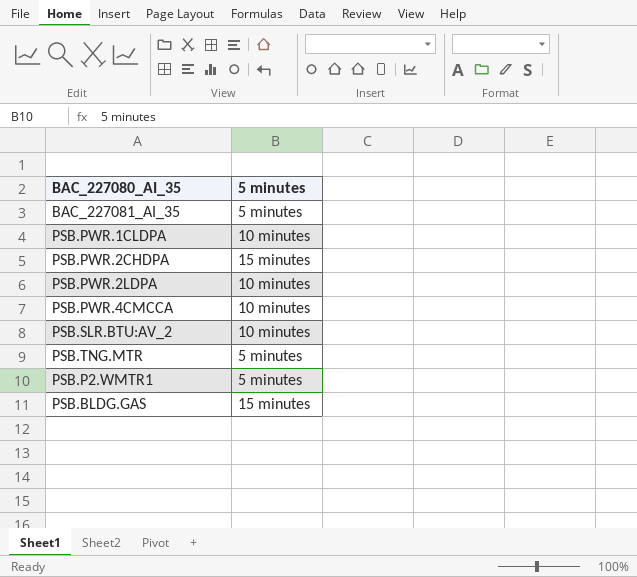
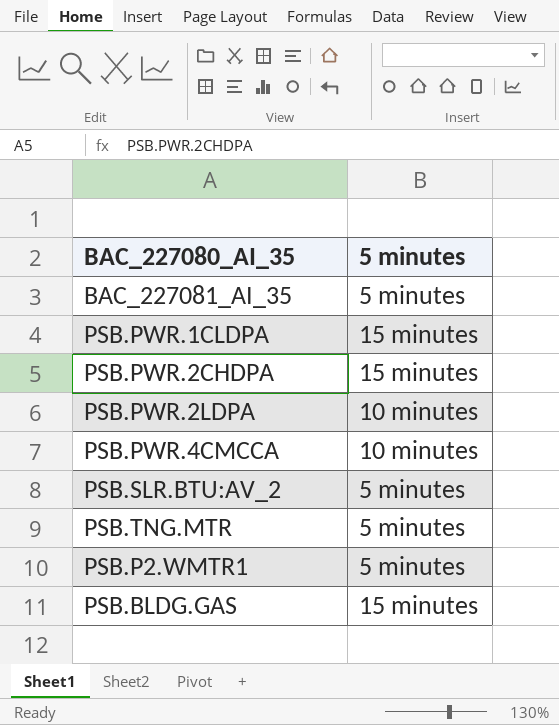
PSB.PWR.1CLDPA | 5 minutes: 10 minutes -> 15 minutes
PSB.SLR.BTU:AV_2 | 5 minutes: 10 minutes -> 5 minutes

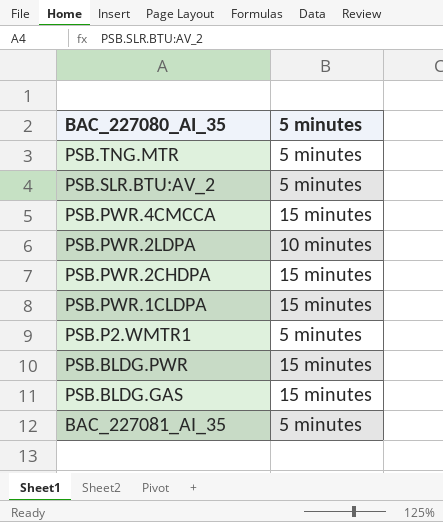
row order: none -> BAC_227080_AI_35 descending
PSB.PWR.4CMCCA | 5 minutes: 10 minutes -> 15 minutes
row PSB.BLDG.PWR: none -> 15 minutes

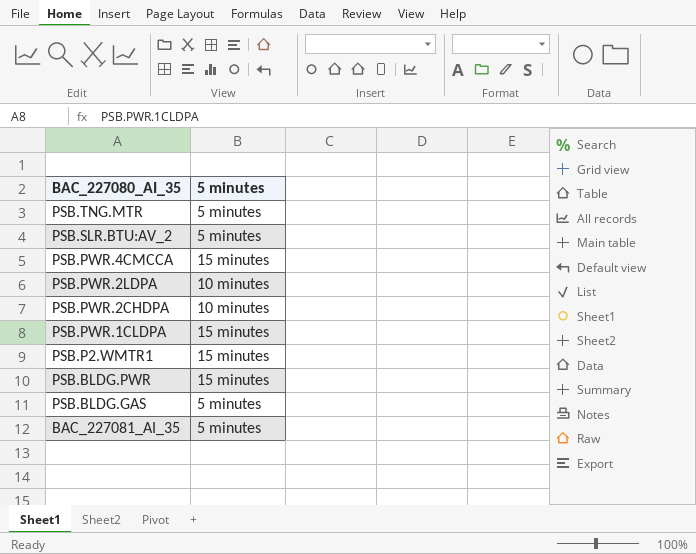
PSB.PWR.2CHDPA | 5 minutes: 15 minutes -> 10 minutes
PSB.P2.WMTR1 | 5 minutes: 5 minutes -> 15 minutes
PSB.BLDG.GAS | 5 minutes: 15 minutes -> 5 minutes

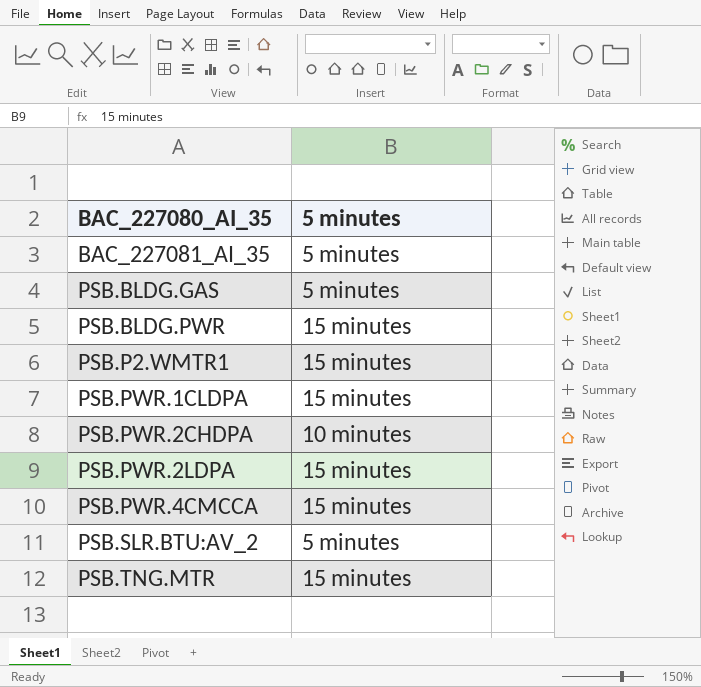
row order: BAC_227080_AI_35 descending -> BAC_227080_AI_35 ascending
PSB.PWR.2LDPA | 5 minutes: 10 minutes -> 15 minutes
PSB.TNG.MTR | 5 minutes: 5 minutes -> 15 minutes

